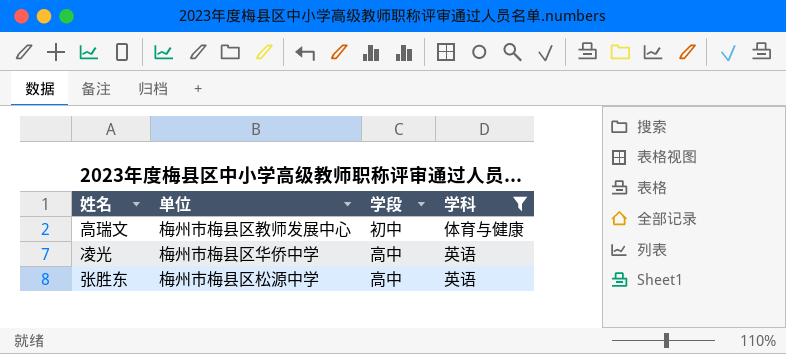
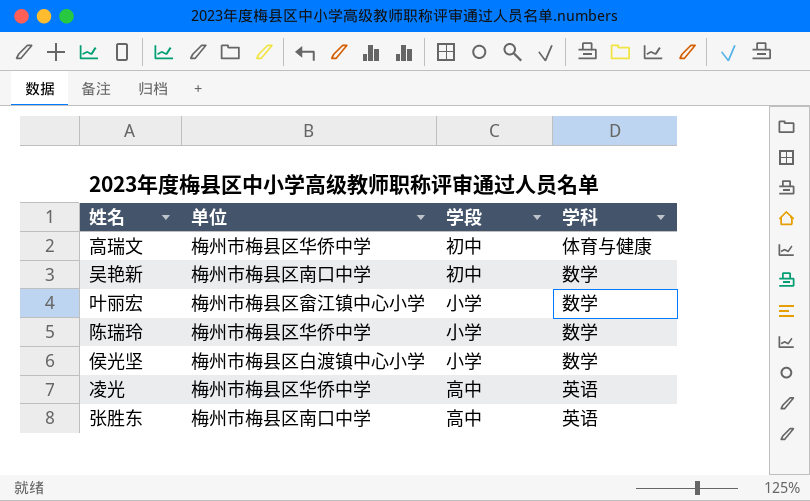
filter: 学科 != 数学 -> none
高瑞文 | 单位: 梅州市梅县区教师发展中心 -> 梅州市梅县区华侨中学
张胜东 | 单位: 梅州市梅县区松源中学 -> 梅州市梅县区南口中学

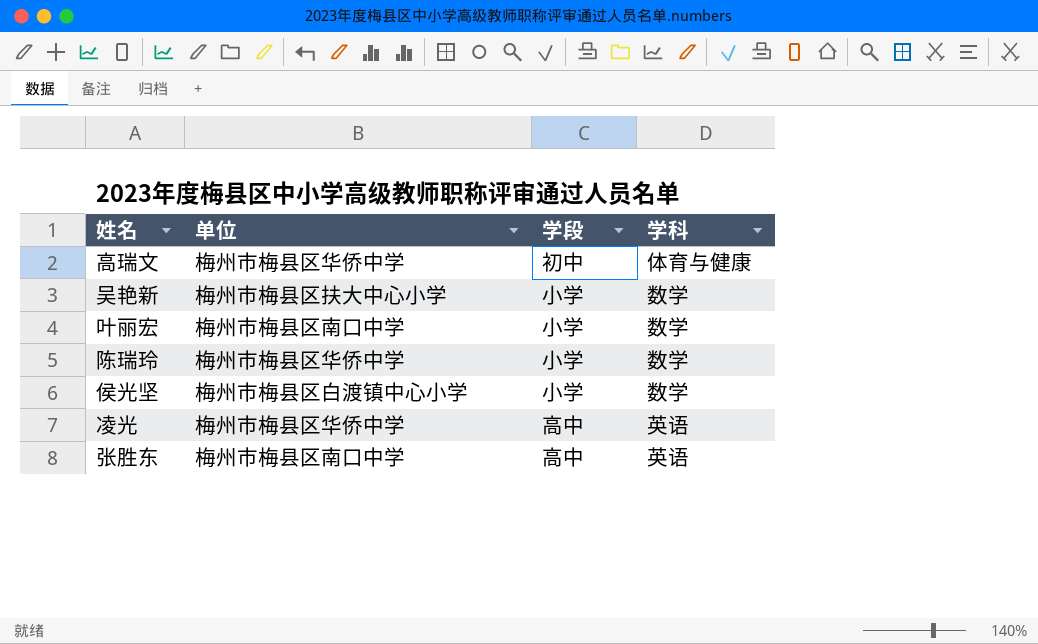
吴艳新 | 单位: 梅州市梅县区南口中学 -> 梅州市梅县区扶大中心小学
吴艳新 | 学段: 初中 -> 小学
叶丽宏 | 单位: 梅州市梅县区畲江镇中心小学 -> 梅州市梅县区南口中学

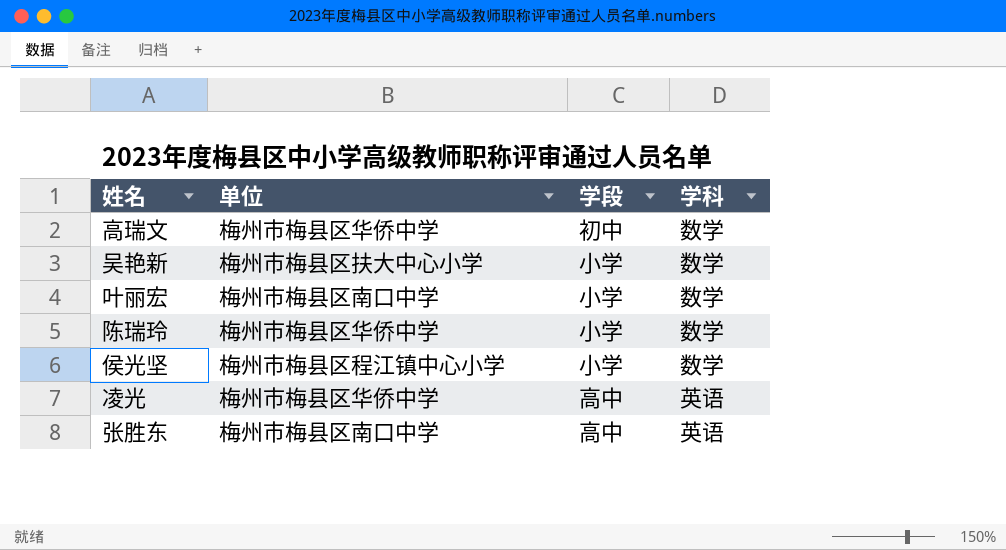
高瑞文 | 学科: 体育与健康 -> 数学
侯光坚 | 单位: 梅州市梅县区白渡镇中心小学 -> 梅州市梅县区程江镇中心小学

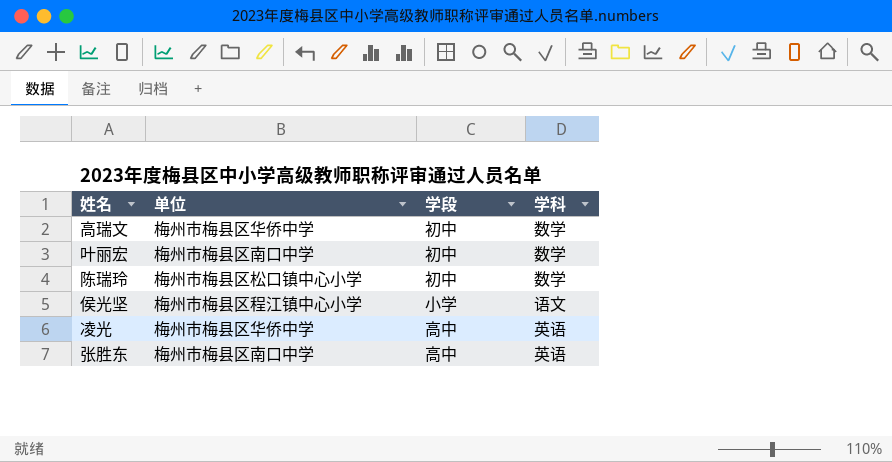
row 吴艳新: 梅州市梅县区扶大中心小学 | 小学 | 数学 -> none
叶丽宏 | 学段: 小学 -> 初中
陈瑞玲 | 单位: 梅州市梅县区华侨中学 -> 梅州市梅县区松口镇中心小学
陈瑞玲 | 学段: 小学 -> 初中
侯光坚 | 学科: 数学 -> 语文

